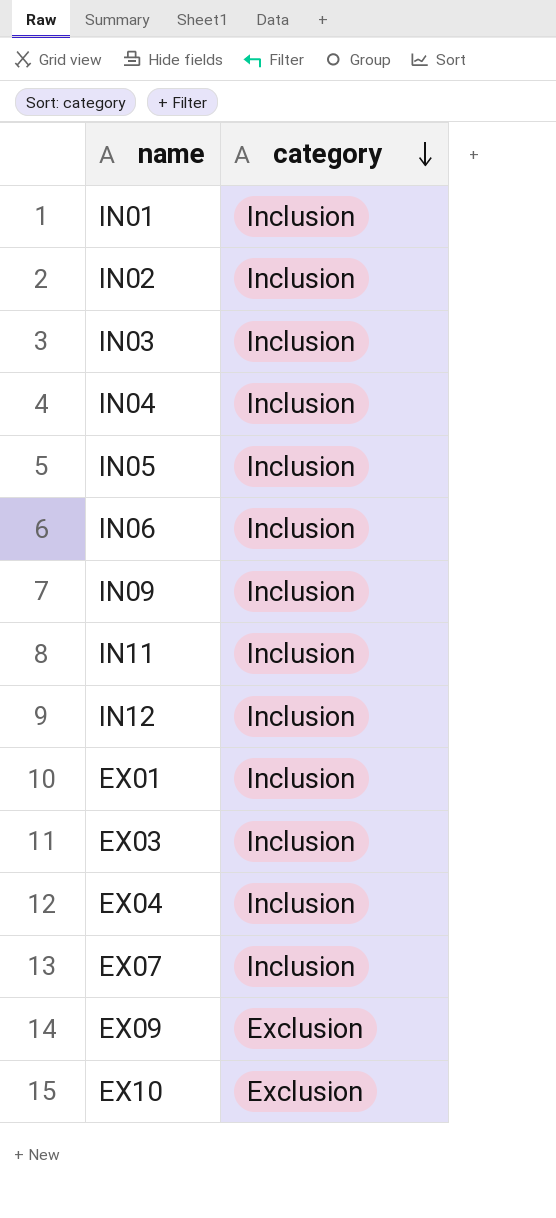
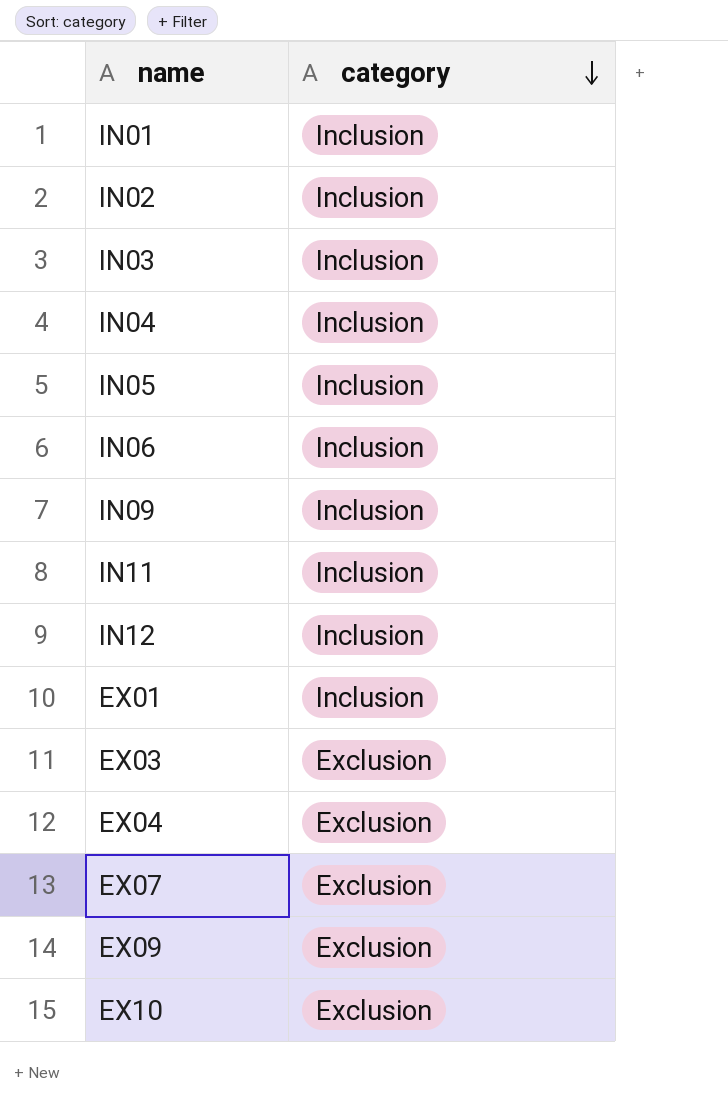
EX03 | category: Inclusion -> Exclusion
EX04 | category: Inclusion -> Exclusion
EX07 | category: Inclusion -> Exclusion

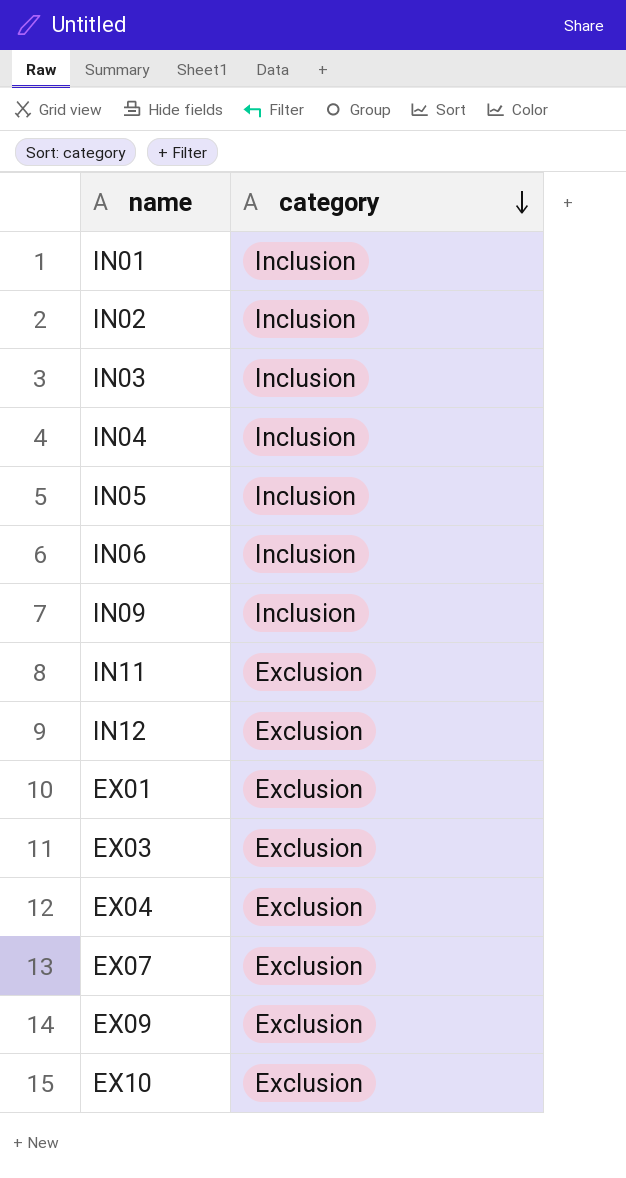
IN11 | category: Inclusion -> Exclusion
IN12 | category: Inclusion -> Exclusion
EX01 | category: Inclusion -> Exclusion

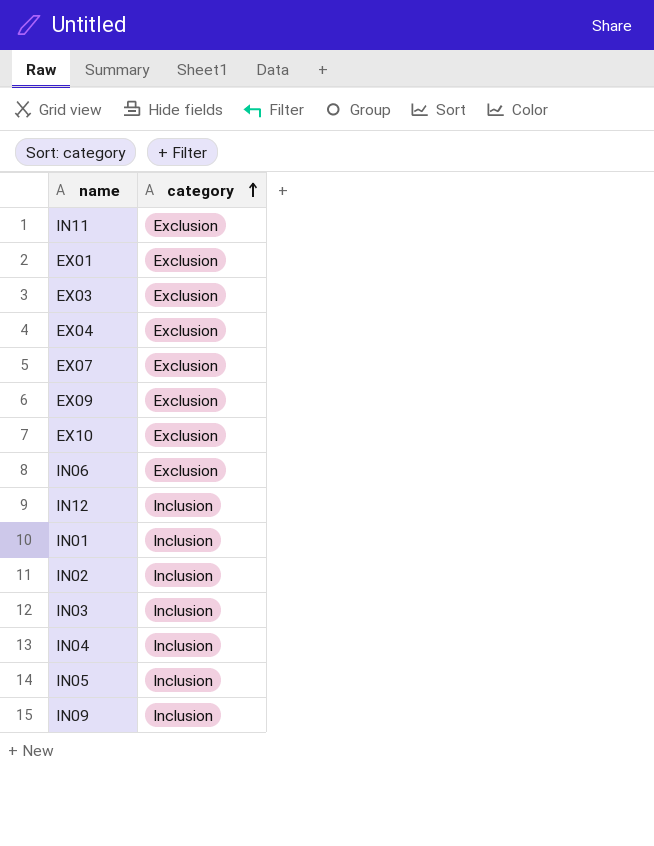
row order: category descending -> category ascending
IN06 | category: Inclusion -> Exclusion
IN12 | category: Exclusion -> Inclusion

